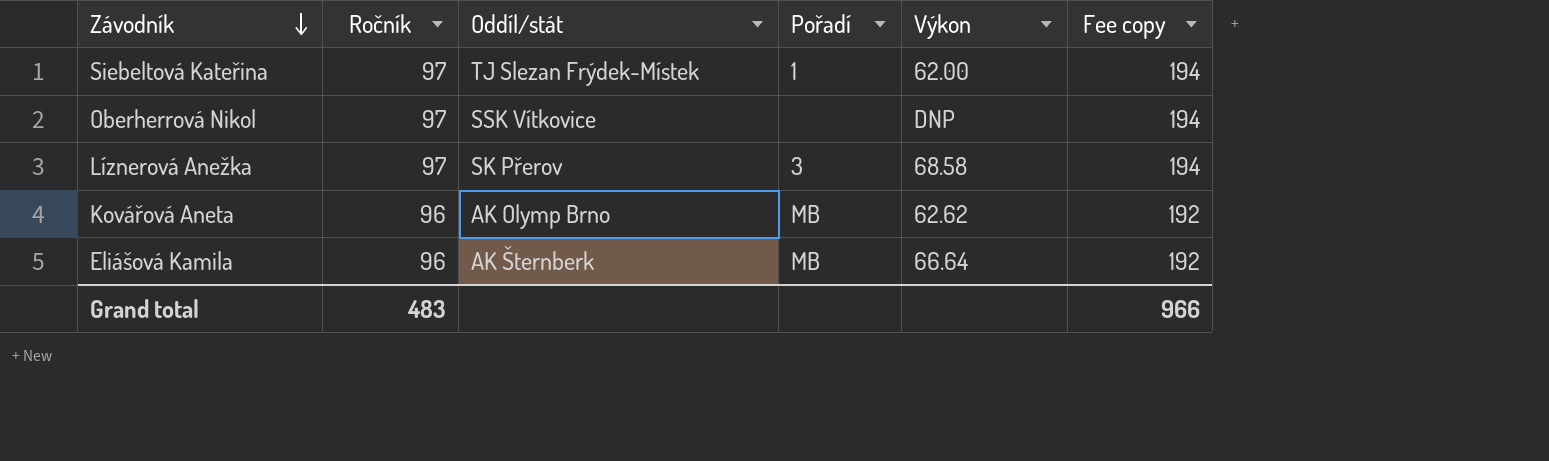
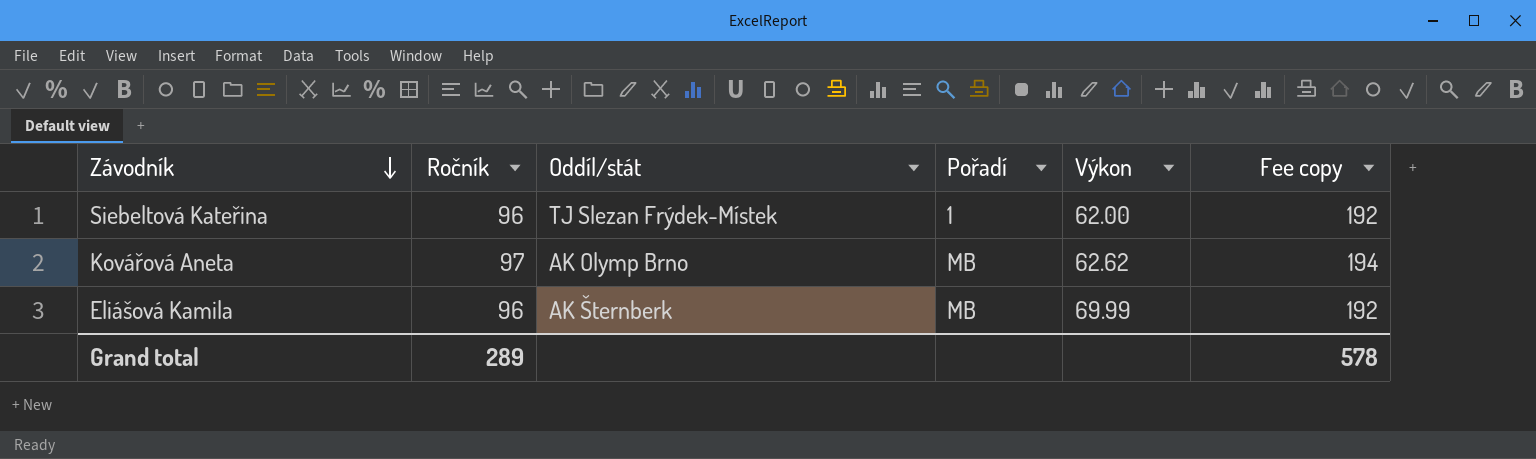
row Oberherrová Nikol: 97 | SSK Vítkovice | none | DNP | 194 -> none
row Líznerová Anežka: 97 | SK Přerov | 3 | 68.58 | 194 -> none
Siebeltová Kateřina | Ročník: 97 -> 96
Siebeltová Kateřina | Fee copy: 194 -> 192
Kovářová Aneta | Ročník: 96 -> 97
Kovářová Aneta | Fee copy: 192 -> 194
Eliášová Kamila | Výkon: 66.64 -> 69.99
Grand total | Ročník: 483 -> 289
Grand total | Fee copy: 966 -> 578

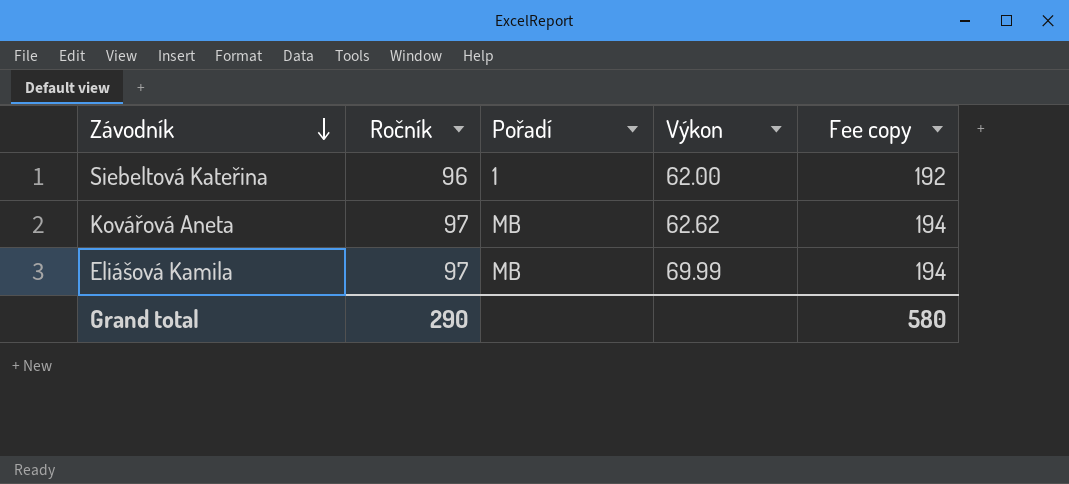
column Oddíl/stát | position: 3 -> none
Eliášová Kamila | Ročník: 96 -> 97
Eliášová Kamila | Fee copy: 192 -> 194
Grand total | Ročník: 289 -> 290
Grand total | Fee copy: 578 -> 580

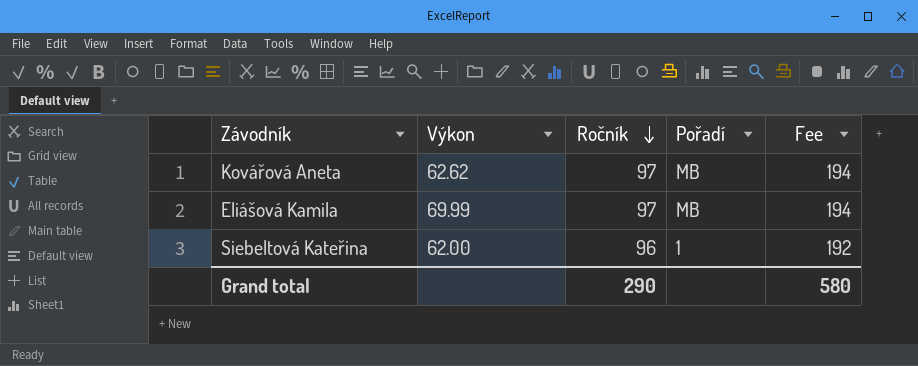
row order: Závodník descending -> Ročník descending
column Výkon | position: 4 -> 2
column name: Fee copy -> Fee

